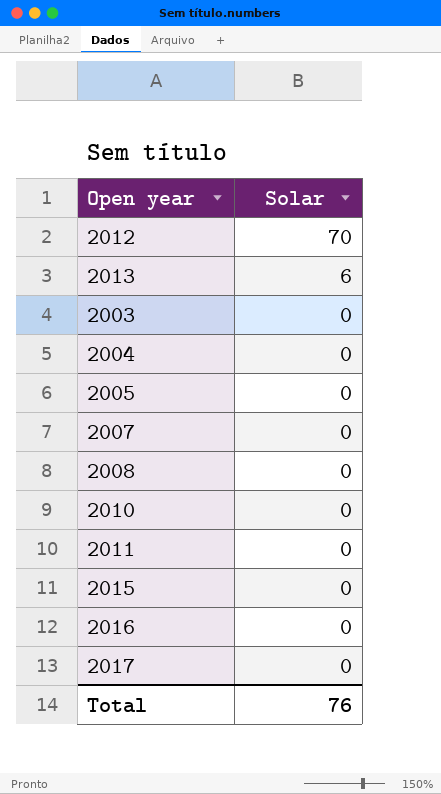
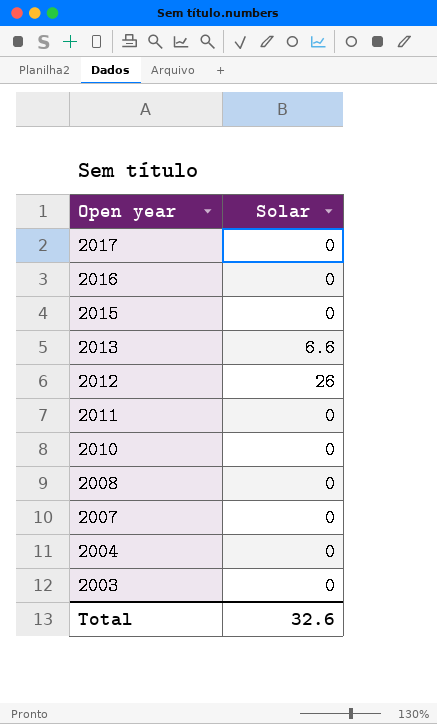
row order: Solar descending -> Open year descending
row 2005: 0 -> none
2013 | Solar: 6 -> 6.6
2012 | Solar: 70 -> 26
Total | Solar: 76 -> 32.6

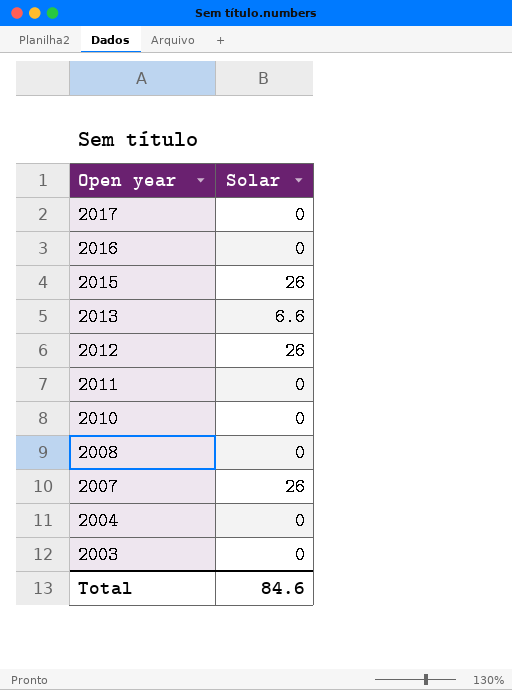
2015 | Solar: 0 -> 26
2007 | Solar: 0 -> 26
Total | Solar: 32.6 -> 84.6

